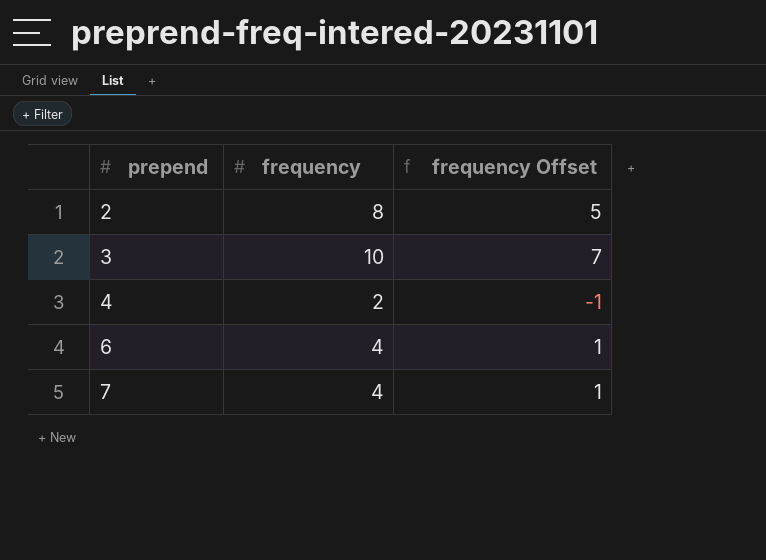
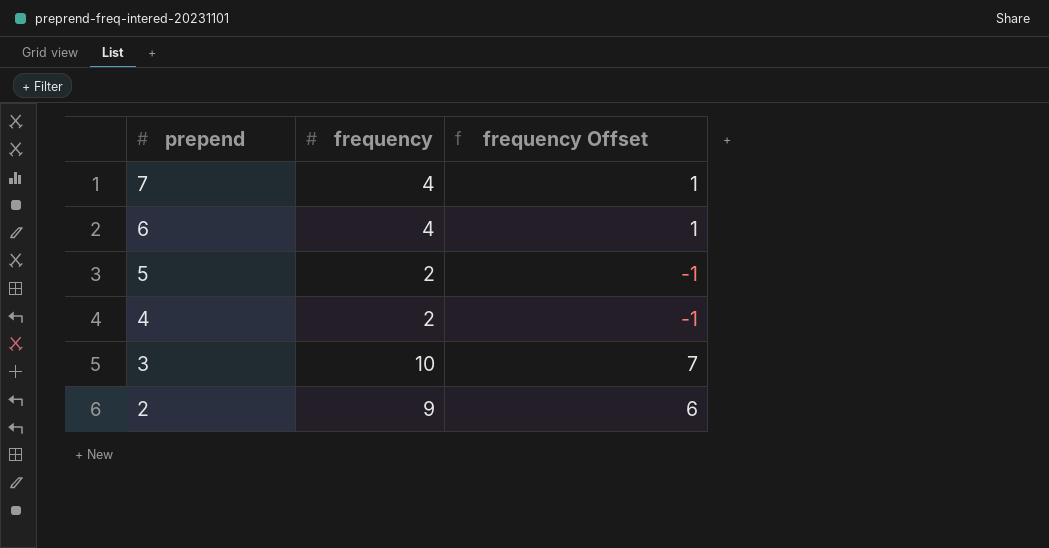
row order: prepend ascending -> prepend descending
row 5: none -> 2 | -1
2 | frequency: 8 -> 9
2 | frequency Offset: 5 -> 6

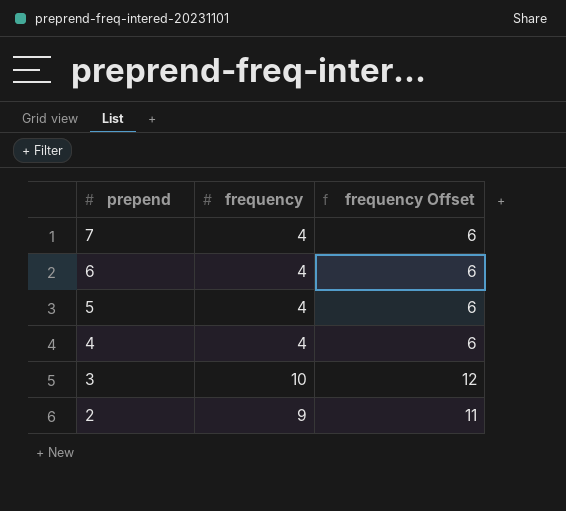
column frequency Offset | formula: [frequency] - 3 -> [frequency] + 2
5 | frequency: 2 -> 4
4 | frequency: 2 -> 4

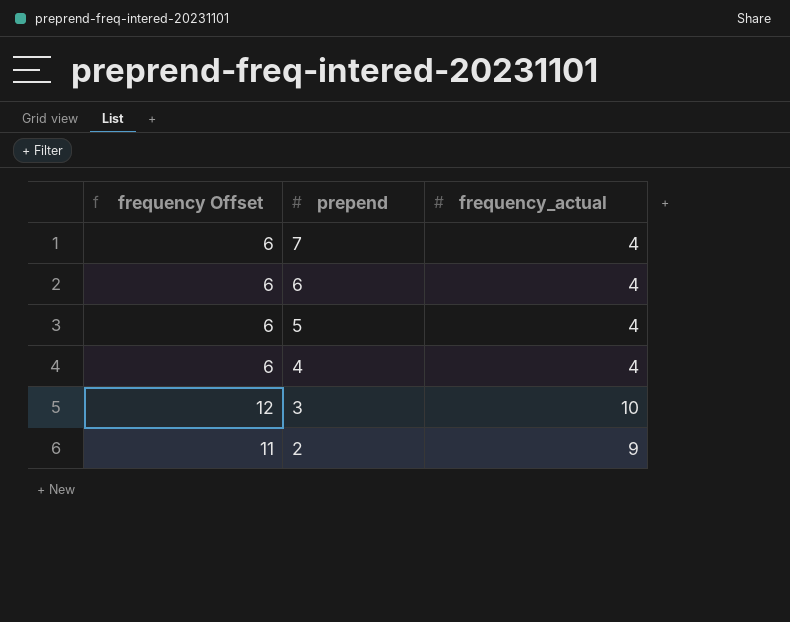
column frequency Offset | position: 3 -> 1
column name: frequency -> frequency_actual

